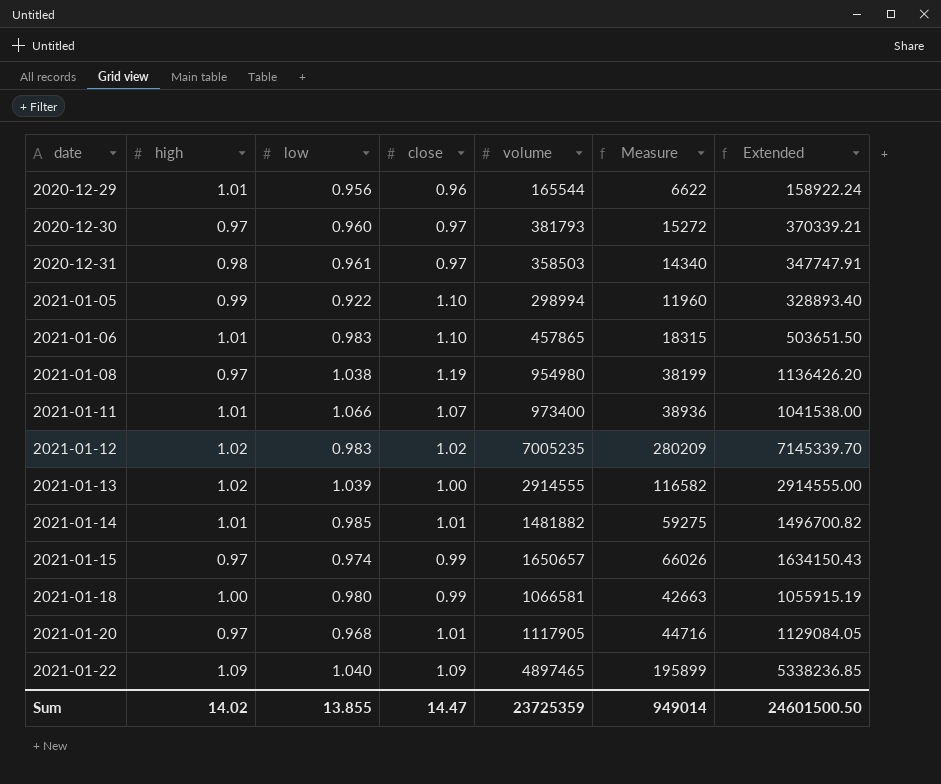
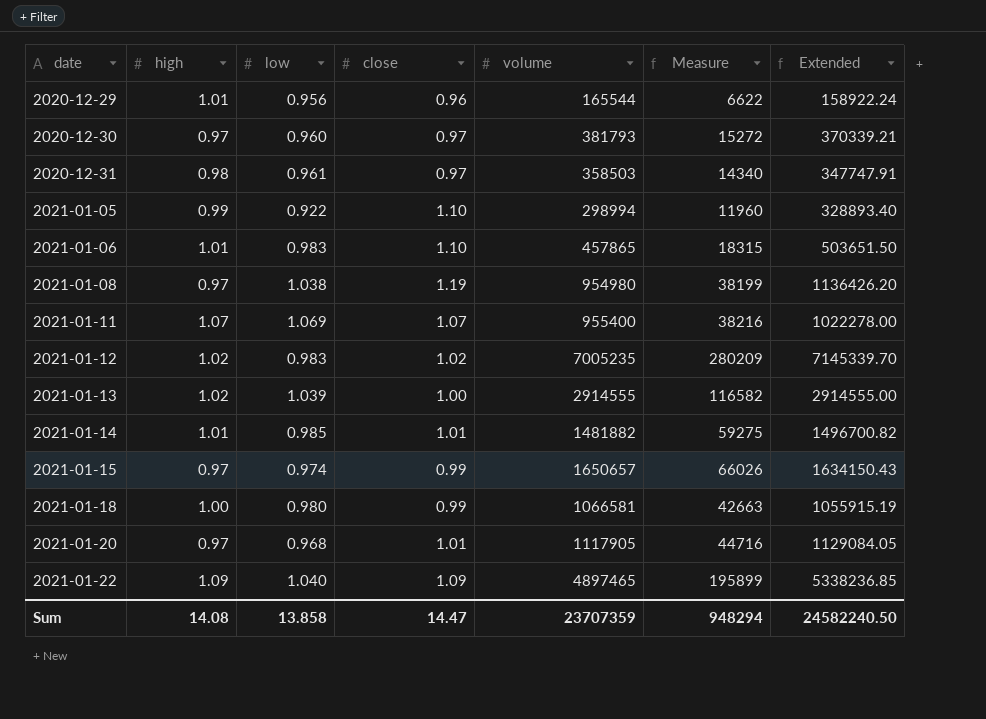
2021-01-11 | high: 1.01 -> 1.07
2021-01-11 | low: 1.066 -> 1.069
2021-01-11 | volume: 973400 -> 955400
2021-01-11 | Measure: 38936 -> 38216
2021-01-11 | Extended: 1041538.00 -> 1022278.00
Sum | high: 14.02 -> 14.08
Sum | low: 13.855 -> 13.858
Sum | volume: 23725359 -> 23707359
Sum | Measure: 949014 -> 948294
Sum | Extended: 24601500.50 -> 24582240.50

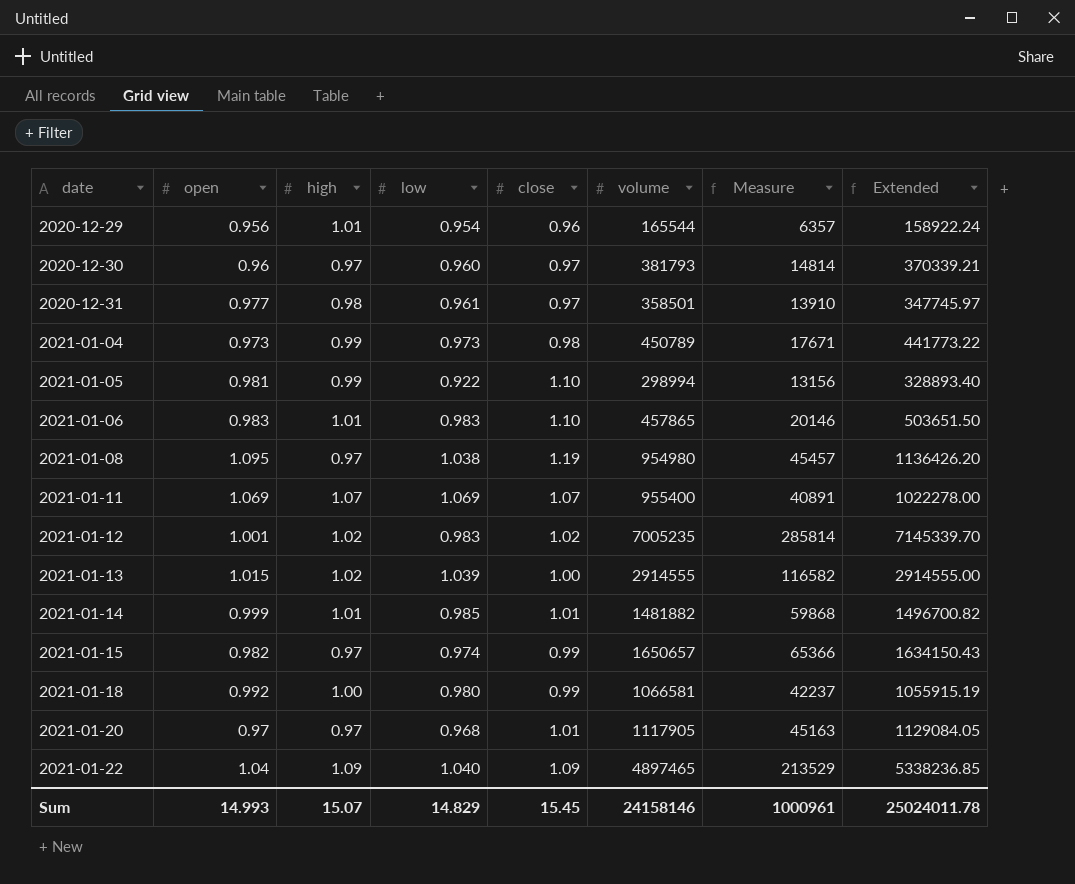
column open | position: none -> 2
column Measure | formula: [volume] * 0.04 -> [Extended] * 0.04
2020-12-29 | low: 0.956 -> 0.954
2020-12-31 | volume: 358503 -> 358501
2020-12-31 | Extended: 347747.91 -> 347745.97
row 2021-01-04: none -> 0.973 | 0.99 | 0.973 | 0.98 | 450789 | 17671 | 441773.22
Sum | high: 14.08 -> 15.07
Sum | low: 13.858 -> 14.829
Sum | close: 14.47 -> 15.45
Sum | volume: 23707359 -> 24158146
Sum | Measure: 948294 -> 1000961
Sum | Extended: 24582240.50 -> 25024011.78

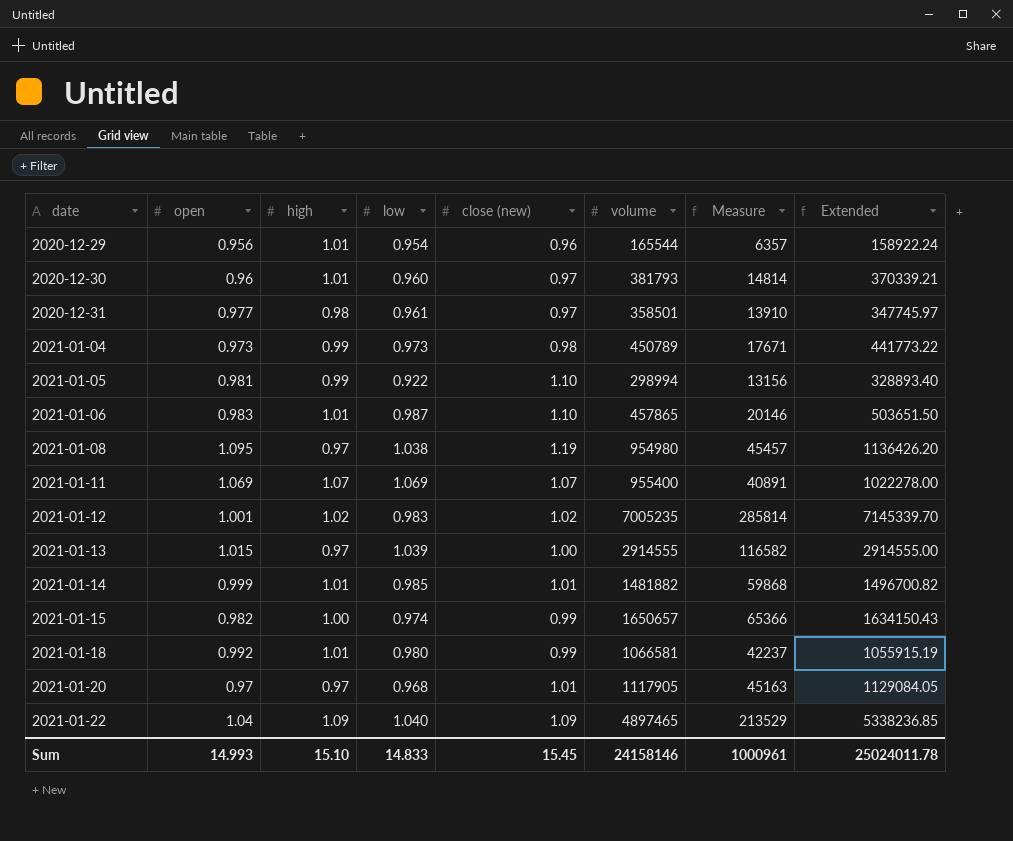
column name: close -> close (new)
2020-12-30 | high: 0.97 -> 1.01
2021-01-06 | low: 0.983 -> 0.987
2021-01-13 | high: 1.02 -> 0.97
2021-01-15 | high: 0.97 -> 1.00
2021-01-18 | high: 1.00 -> 1.01
Sum | high: 15.07 -> 15.10
Sum | low: 14.829 -> 14.833

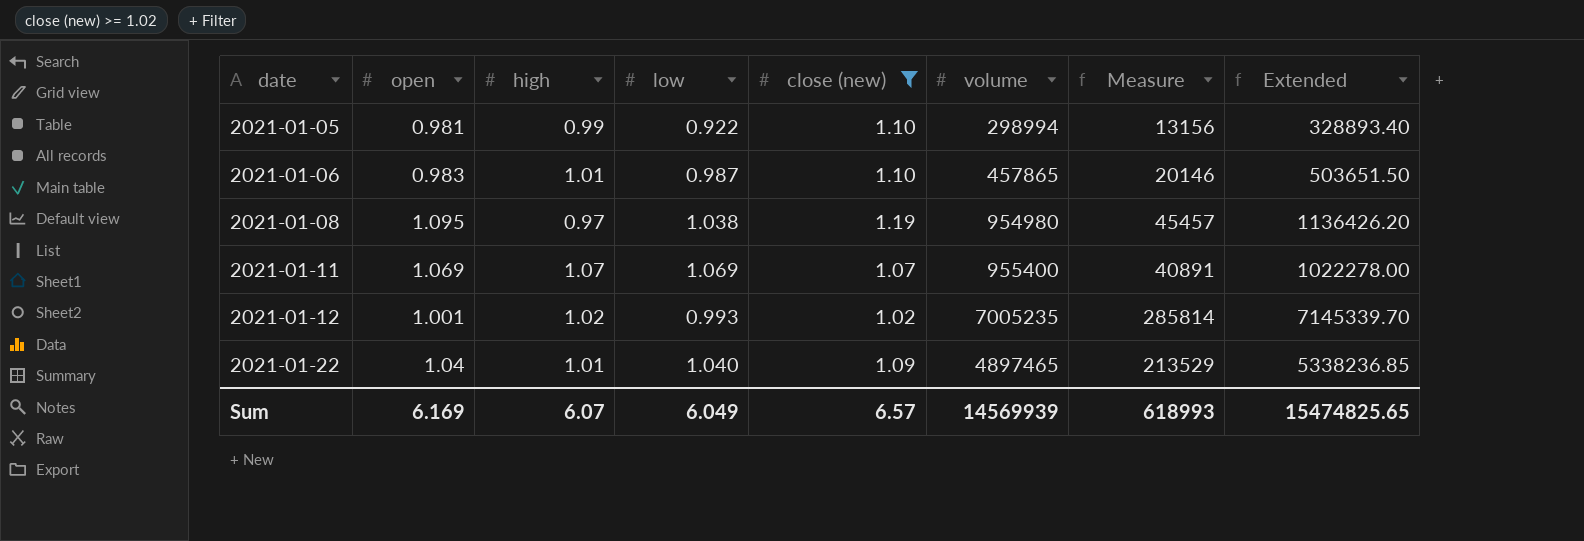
filter: none -> close (new) >= 1.02
2021-01-12 | low: 0.983 -> 0.993
2021-01-22 | high: 1.09 -> 1.01
Sum | open: 14.993 -> 6.169
Sum | high: 15.10 -> 6.07
Sum | low: 14.833 -> 6.049
Sum | close (new): 15.45 -> 6.57
Sum | volume: 24158146 -> 14569939
Sum | Measure: 1000961 -> 618993
Sum | Extended: 25024011.78 -> 15474825.65

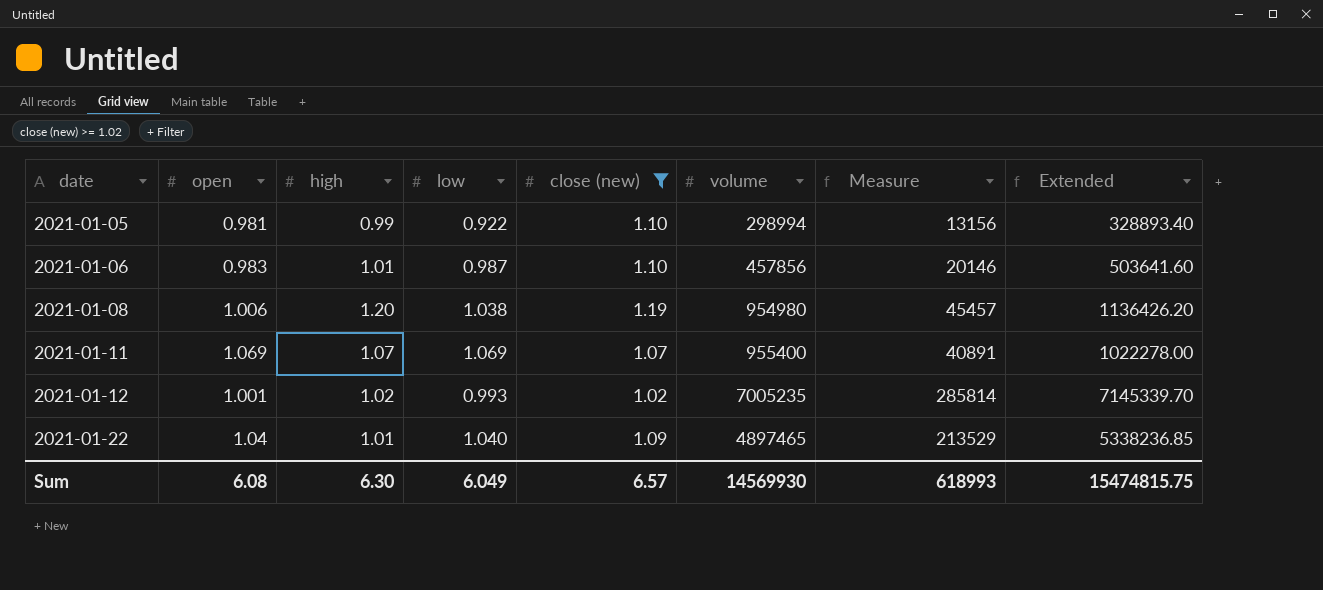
2021-01-06 | volume: 457865 -> 457856
2021-01-06 | Extended: 503651.50 -> 503641.60
2021-01-08 | open: 1.095 -> 1.006
2021-01-08 | high: 0.97 -> 1.20
Sum | open: 6.169 -> 6.08
Sum | high: 6.07 -> 6.30
Sum | volume: 14569939 -> 14569930
Sum | Extended: 15474825.65 -> 15474815.75

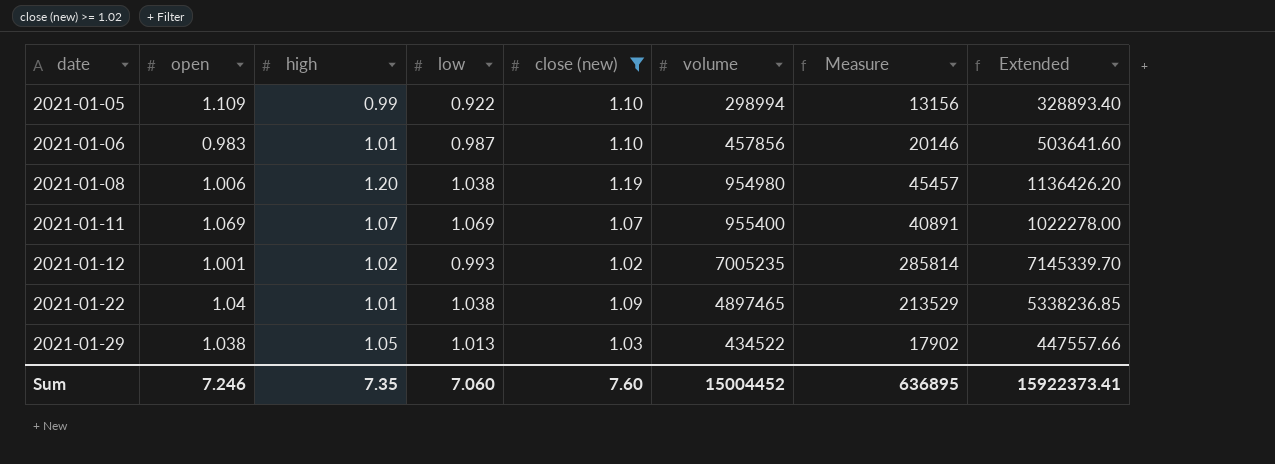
2021-01-05 | open: 0.981 -> 1.109
2021-01-22 | low: 1.040 -> 1.038
row 2021-01-29: none -> 1.038 | 1.05 | 1.013 | 1.03 | 434522 | 17902 | 447557.66
Sum | open: 6.08 -> 7.246
Sum | high: 6.30 -> 7.35
Sum | low: 6.049 -> 7.060
Sum | close (new): 6.57 -> 7.60
Sum | volume: 14569930 -> 15004452
Sum | Measure: 618993 -> 636895
Sum | Extended: 15474815.75 -> 15922373.41

